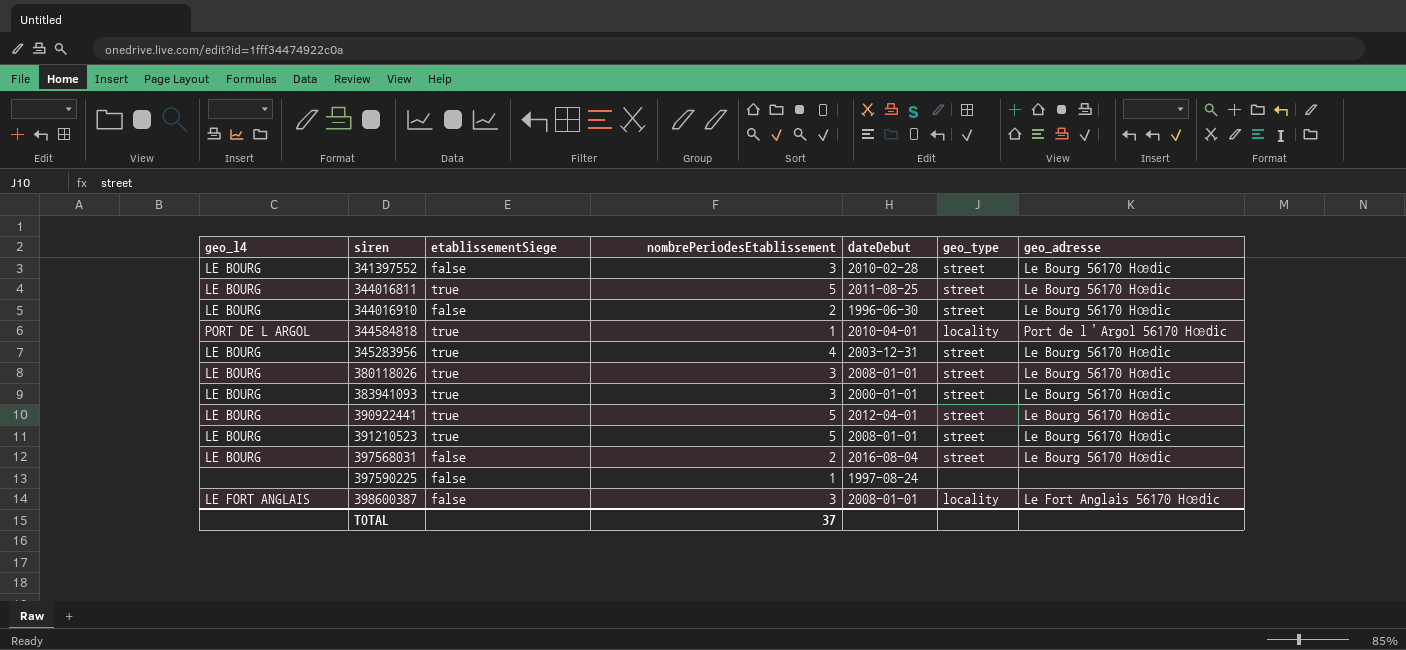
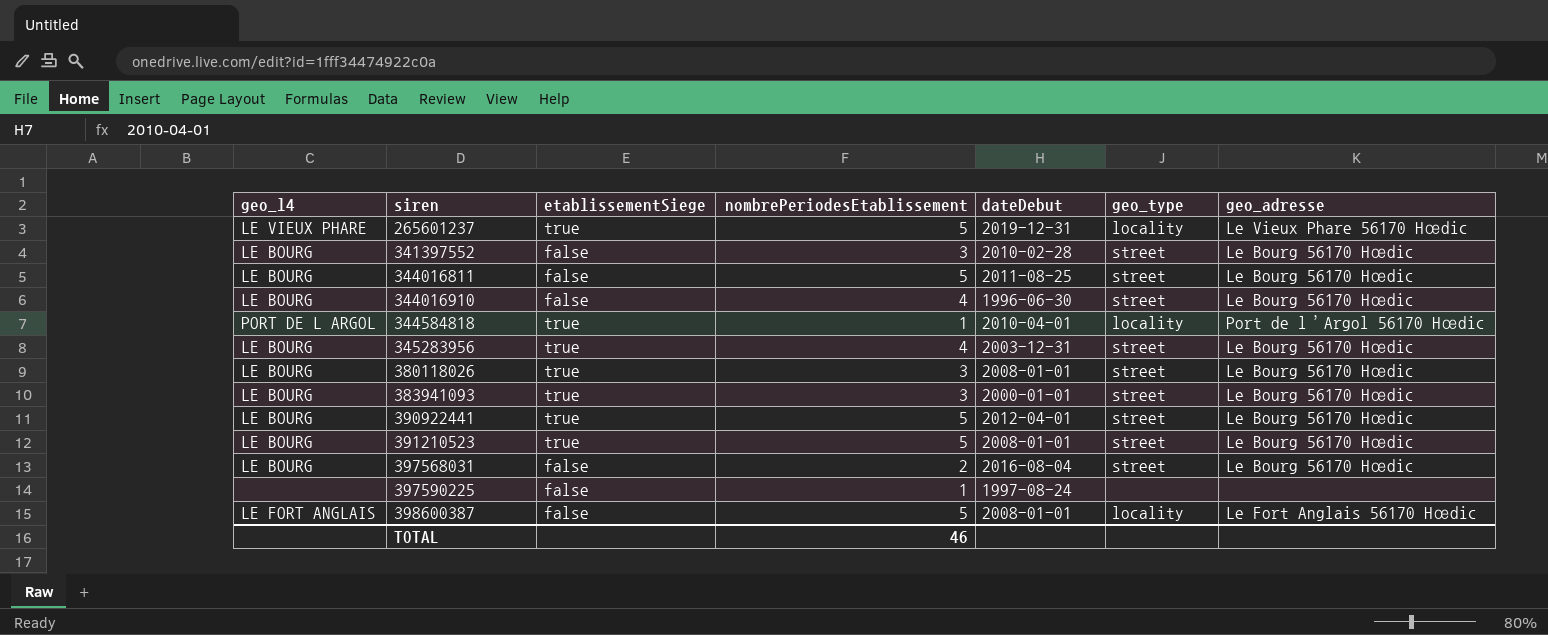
row 265601237: none -> LE VIEUX PHARE | true | 5 | 2019-12-31 | locality | Le Vieux Phare 56170 Hœdic
344016811 | etablissementSiege: true -> false
344016910 | nombrePeriodesEtablissement: 2 -> 4
398600387 | nombrePeriodesEtablissement: 3 -> 5
TOTAL | nombrePeriodesEtablissement: 37 -> 46

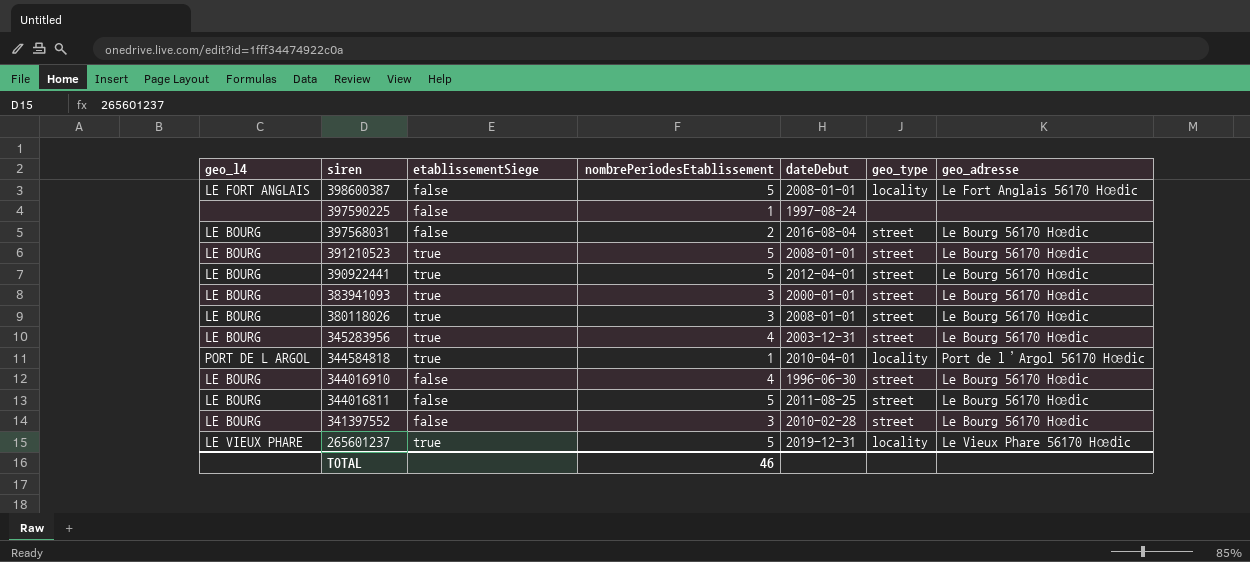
row order: siren ascending -> siren descending

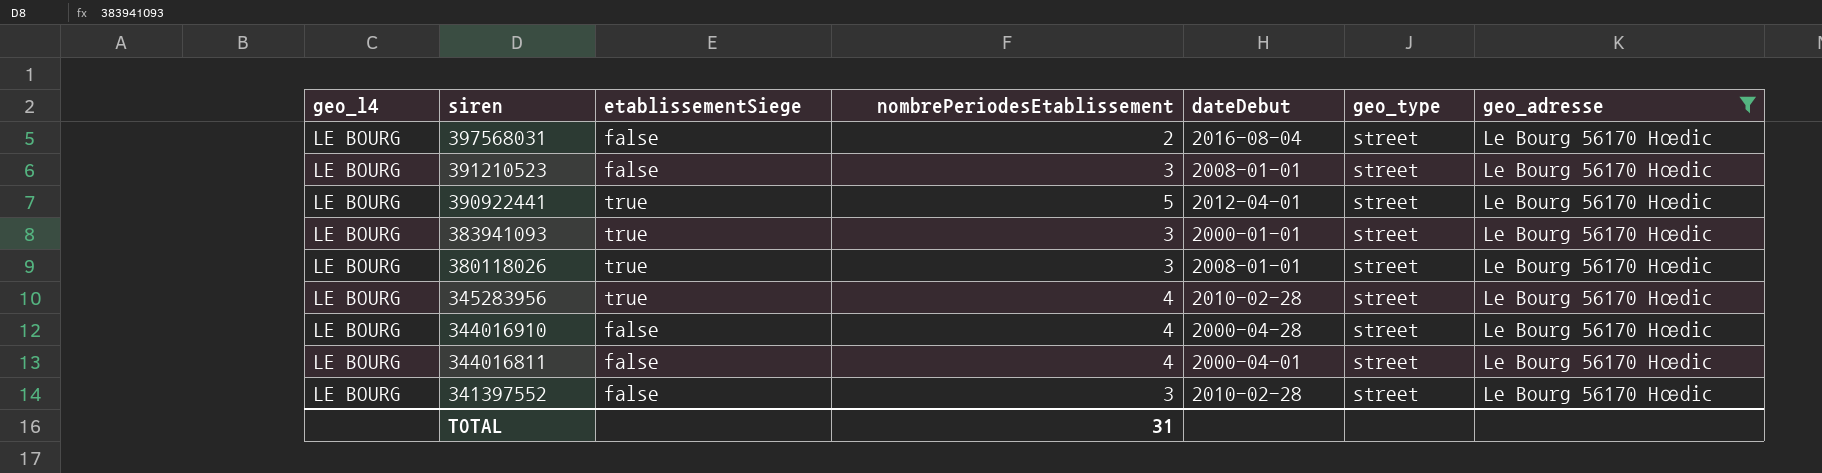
filter: none -> geo_adresse = Le Bourg 56170 Hœdic
391210523 | etablissementSiege: true -> false
391210523 | nombrePeriodesEtablissement: 5 -> 3
345283956 | dateDebut: 2003-12-31 -> 2010-02-28
344016910 | dateDebut: 1996-06-30 -> 2000-04-28
344016811 | nombrePeriodesEtablissement: 5 -> 4
344016811 | dateDebut: 2011-08-25 -> 2000-04-01
TOTAL | nombrePeriodesEtablissement: 46 -> 31

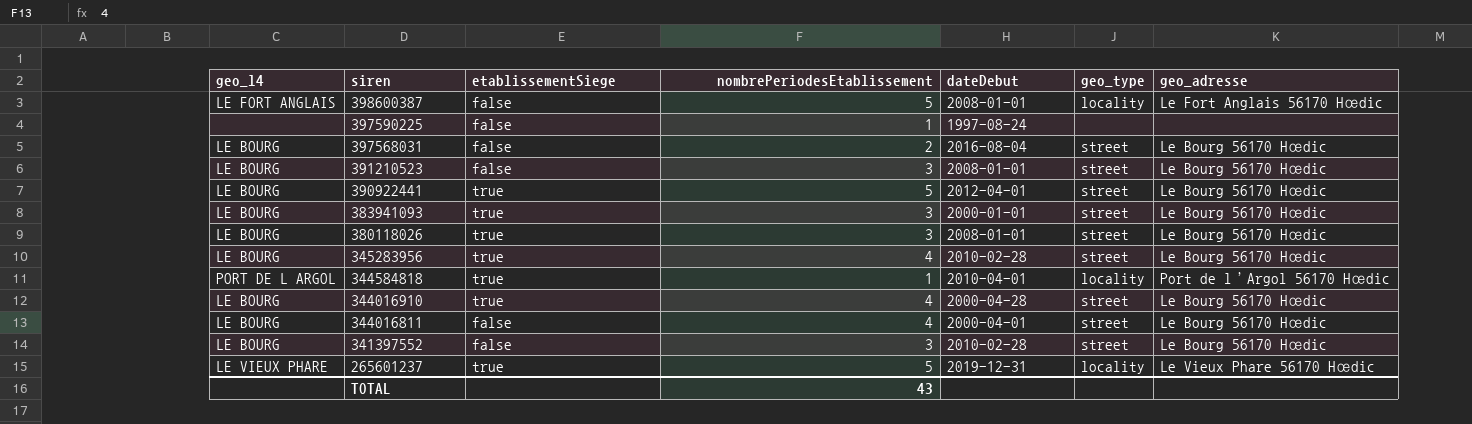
filter: geo_adresse = Le Bourg 56170 Hœdic -> none
344016910 | etablissementSiege: false -> true
TOTAL | nombrePeriodesEtablissement: 31 -> 43

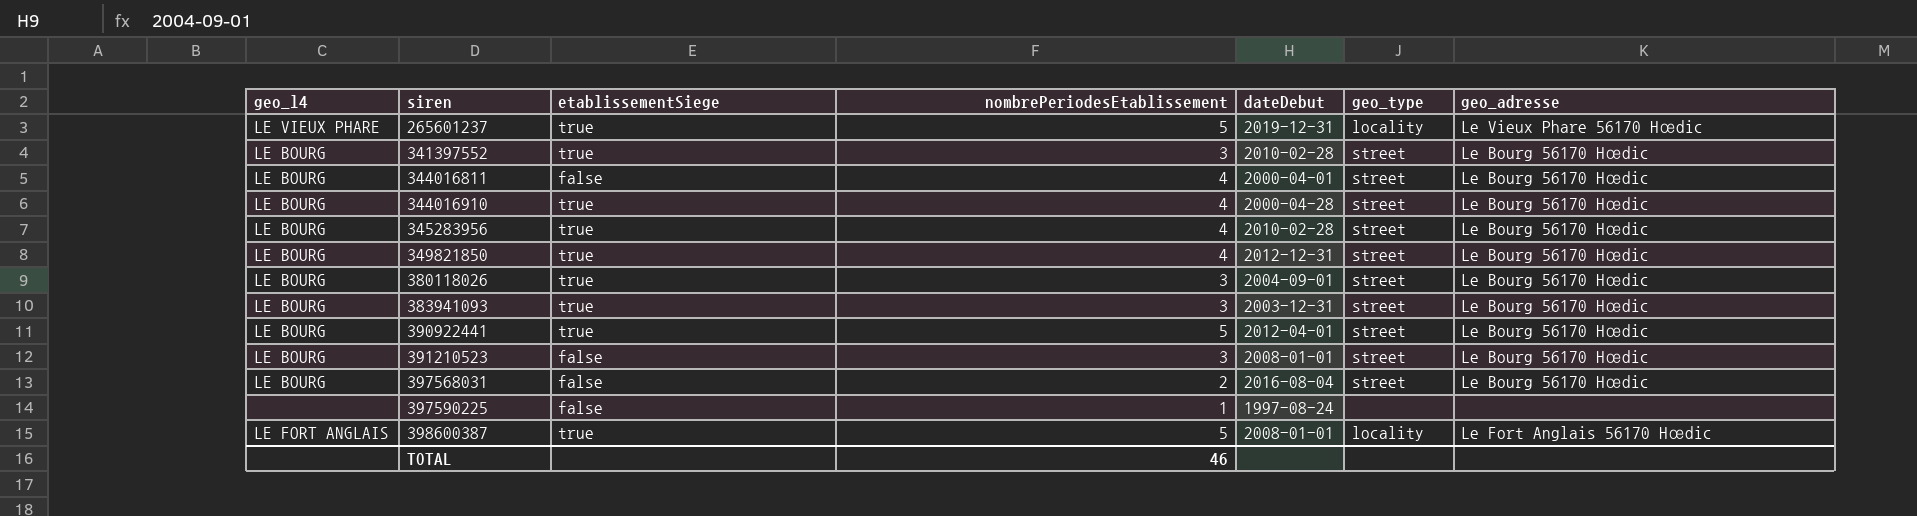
row order: siren descending -> siren ascending
row 344584818: PORT DE L ARGOL | true | 1 | 2010-04-01 | locality | Port de l’Argol 56170 Hœdic -> none
341397552 | etablissementSiege: false -> true
row 349821850: none -> LE BOURG | true | 4 | 2012-12-31 | street | Le Bourg 56170 Hœdic
380118026 | dateDebut: 2008-01-01 -> 2004-09-01
383941093 | dateDebut: 2000-01-01 -> 2003-12-31
398600387 | etablissementSiege: false -> true
TOTAL | nombrePeriodesEtablissement: 43 -> 46

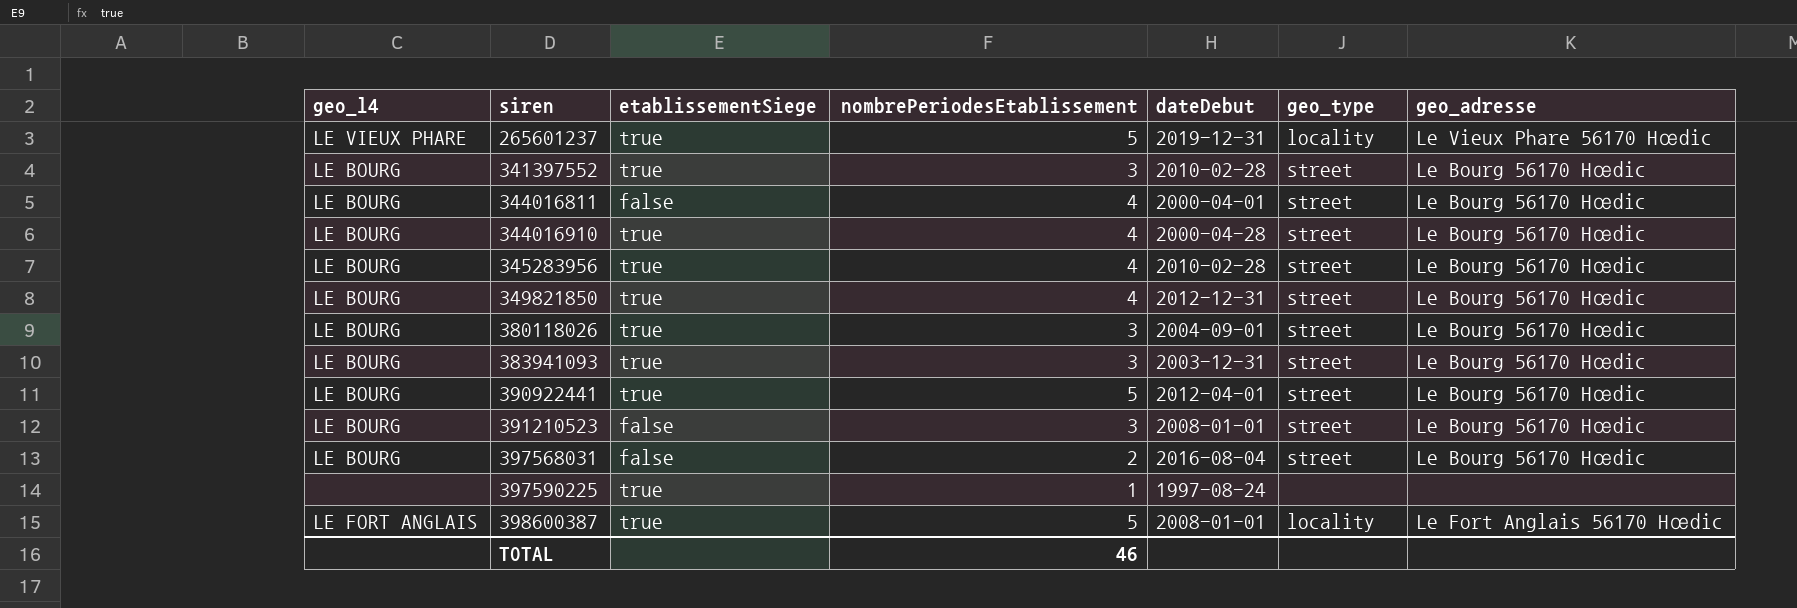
397590225 | etablissementSiege: false -> true

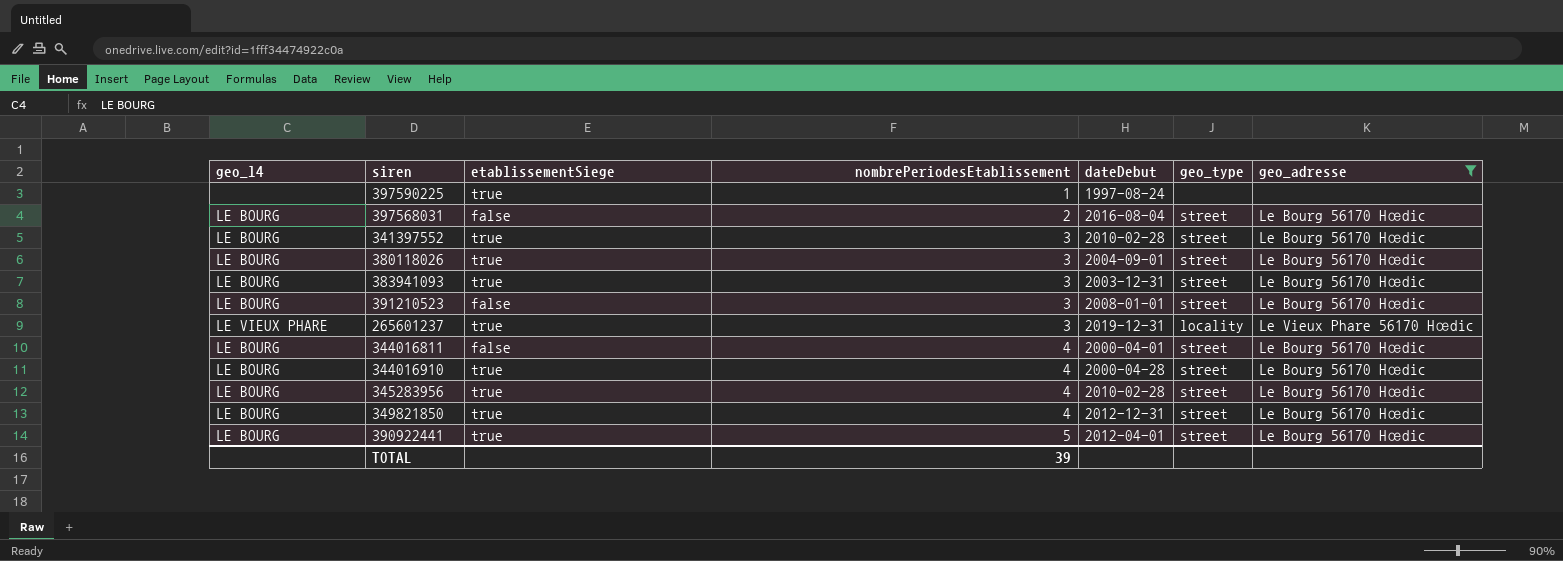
filter: none -> geo_adresse != Le Fort Anglais 56170 Hœdic
row order: siren ascending -> nombrePeriodesEtablissement ascending
265601237 | nombrePeriodesEtablissement: 5 -> 3
TOTAL | nombrePeriodesEtablissement: 46 -> 39

